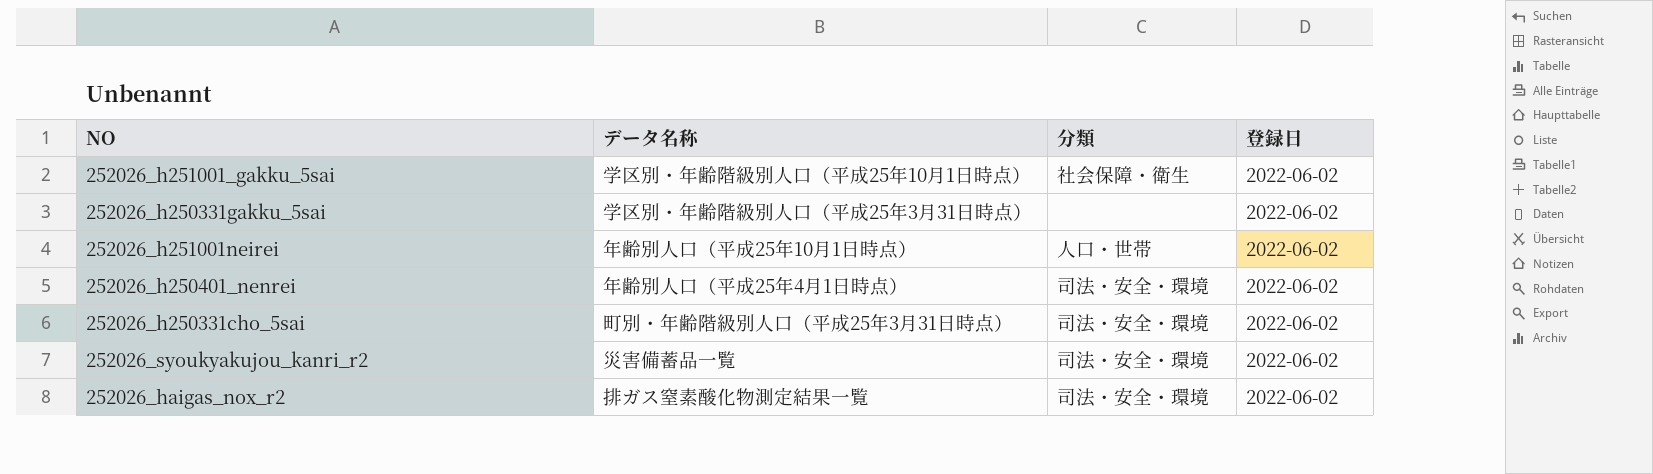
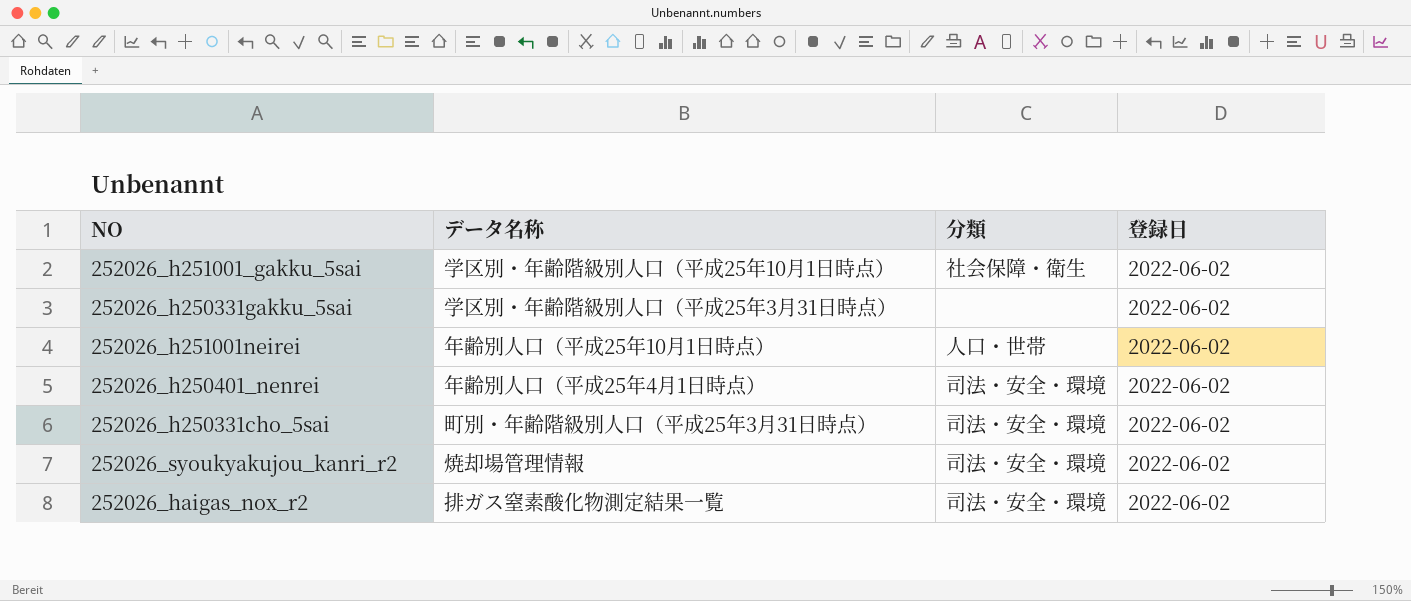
252026_syoukyakujou_kanri_r2 | データ名称: 災害備蓄品一覧 -> 焼却場管理情報

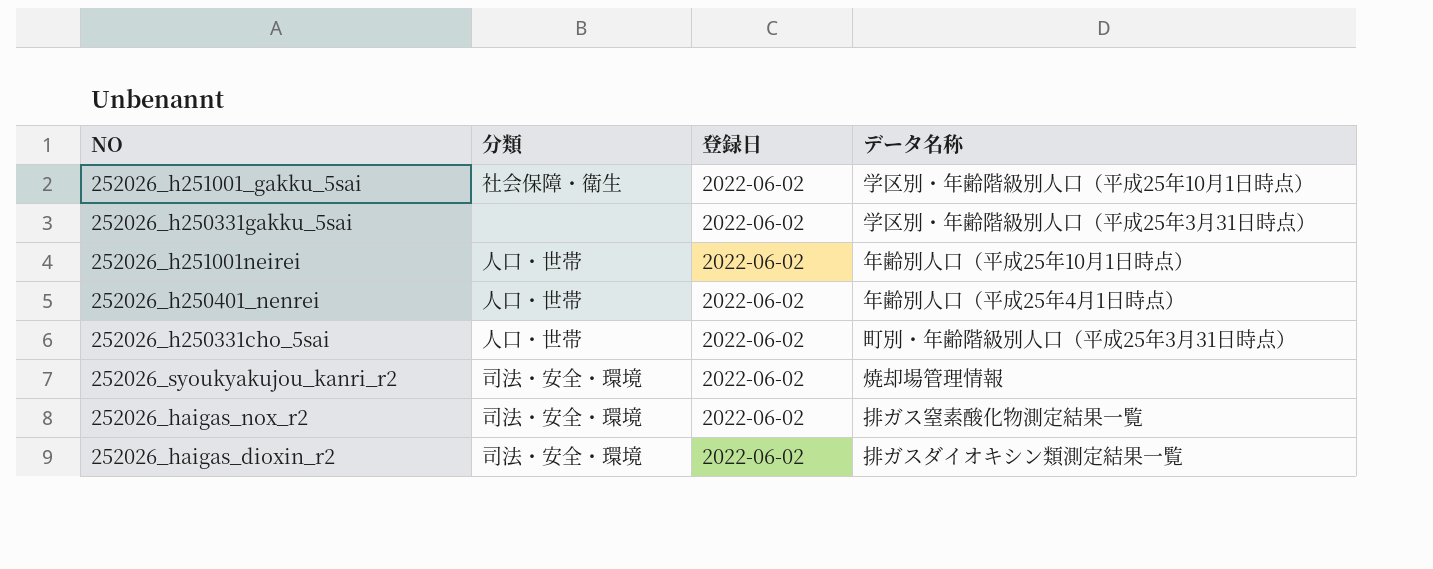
column データ名称 | position: 2 -> 4
252026_h250401_nenrei | 分類: 司法・安全・環境 -> 人口・世帯
252026_h250331cho_5sai | 分類: 司法・安全・環境 -> 人口・世帯
row 252026_haigas_dioxin_r2: none -> 司法・安全・環境 | 2022-06-02 | 排ガスダイオキシン類測定結果一覧

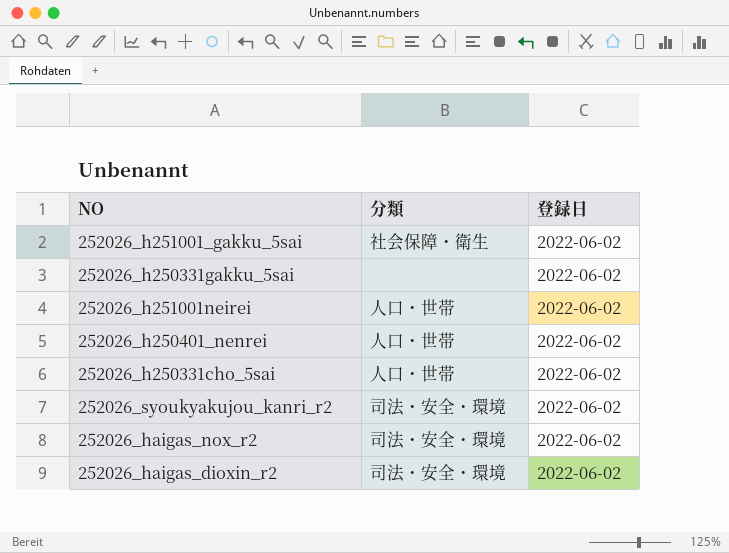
column データ名称 | position: 4 -> none

